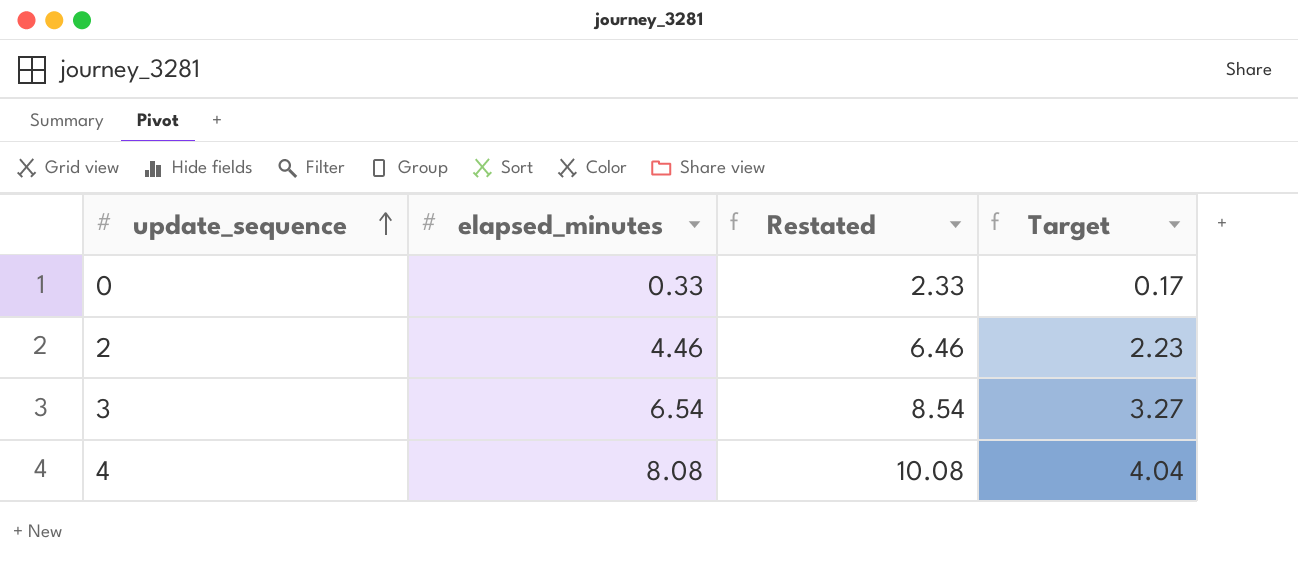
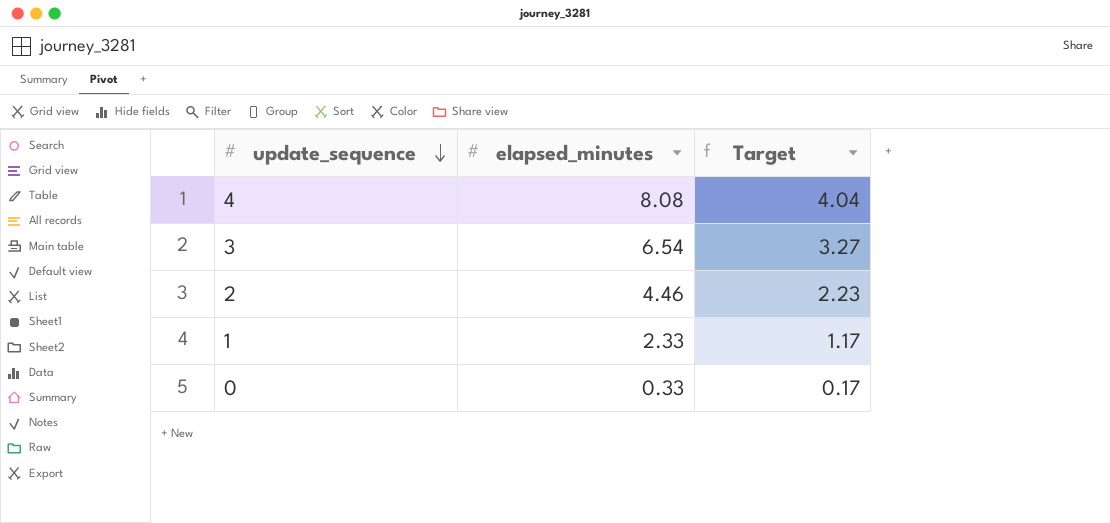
row order: update_sequence ascending -> update_sequence descending
column Restated | formula: [elapsed_minutes] + 2 -> none
row 1: none -> 2.33 | 1.17

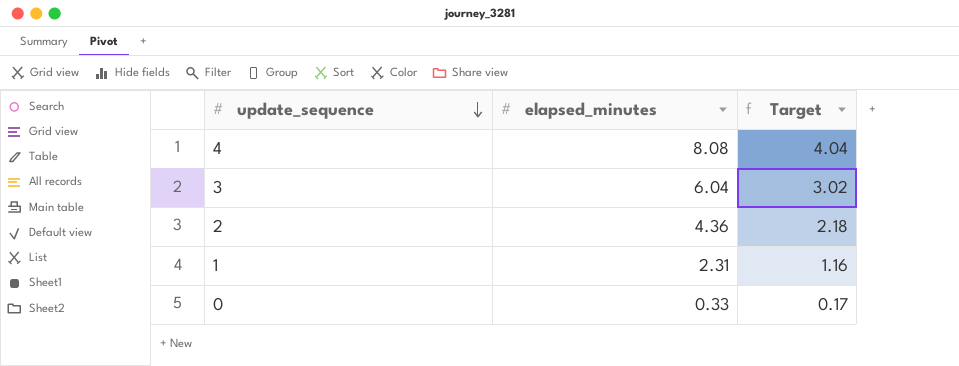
3 | elapsed_minutes: 6.54 -> 6.04
3 | Target: 3.27 -> 3.02
2 | elapsed_minutes: 4.46 -> 4.36
2 | Target: 2.23 -> 2.18
1 | elapsed_minutes: 2.33 -> 2.31
1 | Target: 1.17 -> 1.16

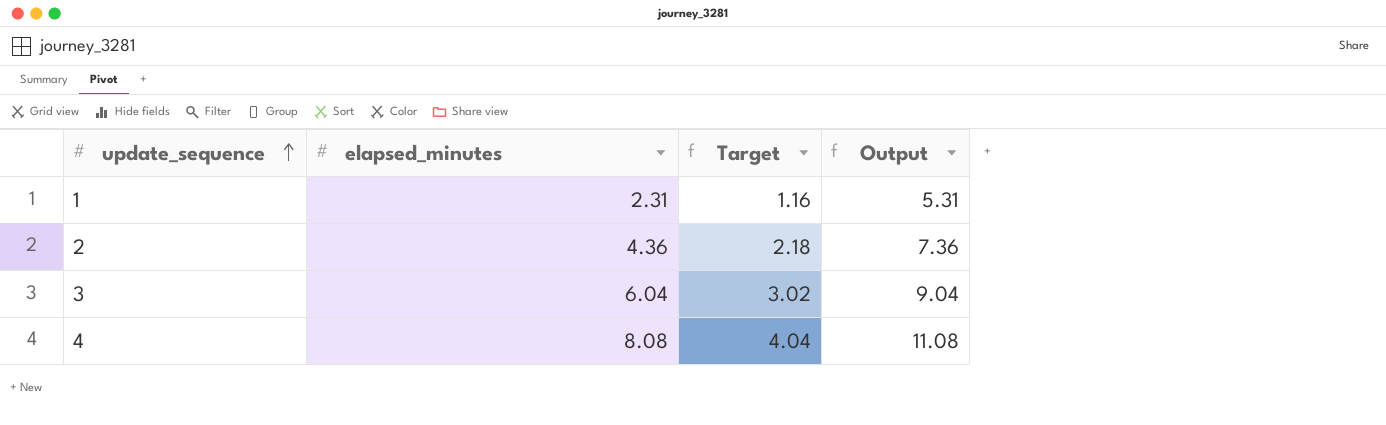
row order: update_sequence descending -> update_sequence ascending
column Output | formula: none -> [elapsed_minutes] + 3
row 0: 0.33 | 0.17 -> none

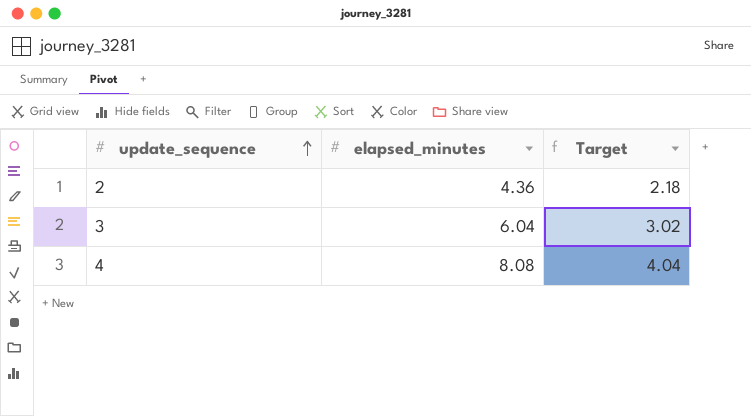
column Output | formula: [elapsed_minutes] + 3 -> none
row 1: 2.31 | 1.16 | 5.31 -> none

